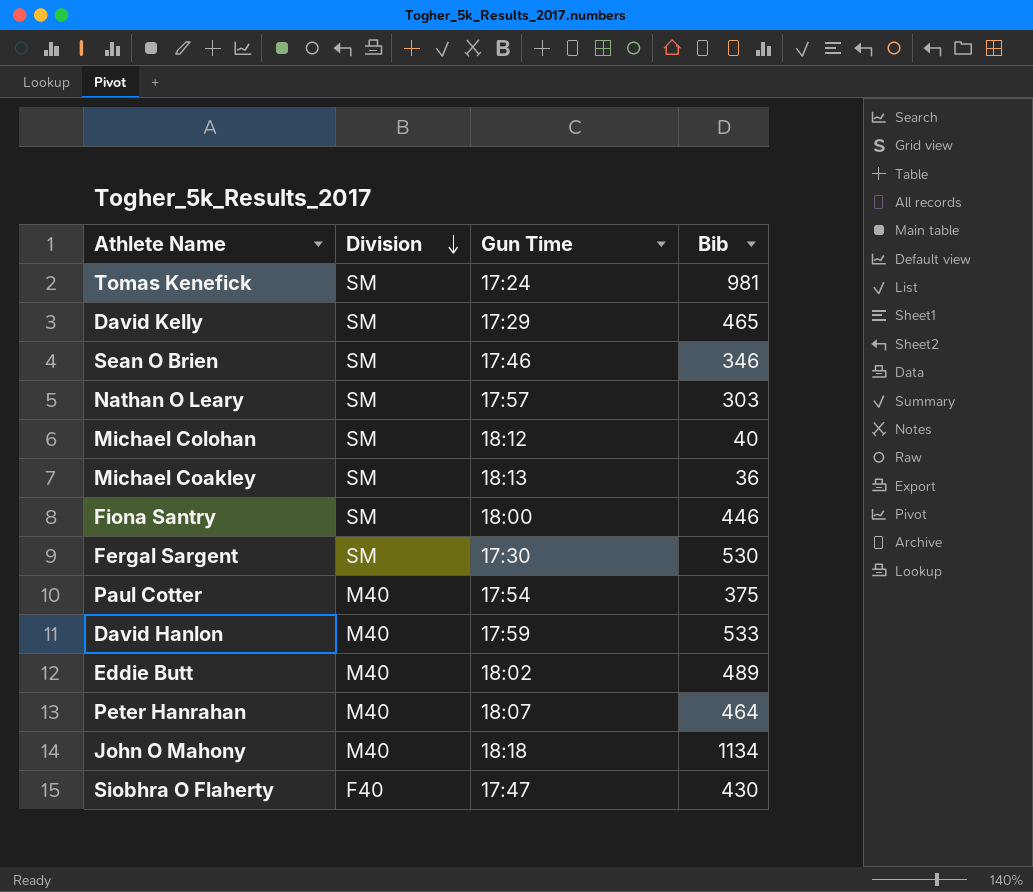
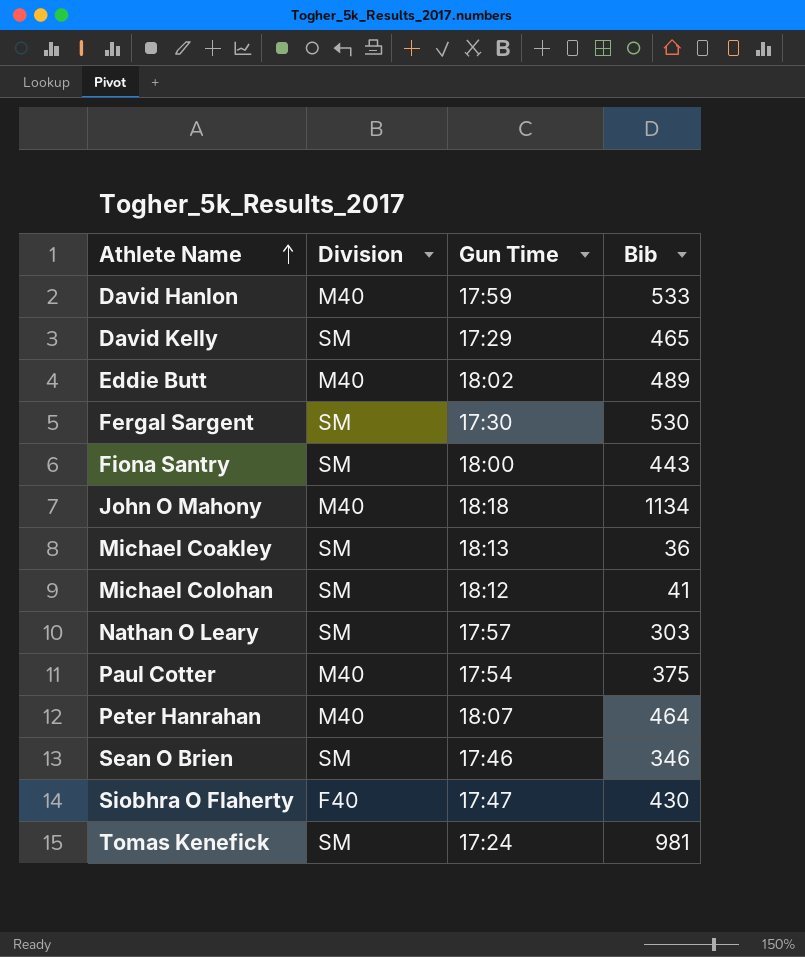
row order: Division descending -> Athlete Name ascending
Fiona Santry | Bib: 446 -> 443
Michael Colohan | Bib: 40 -> 41

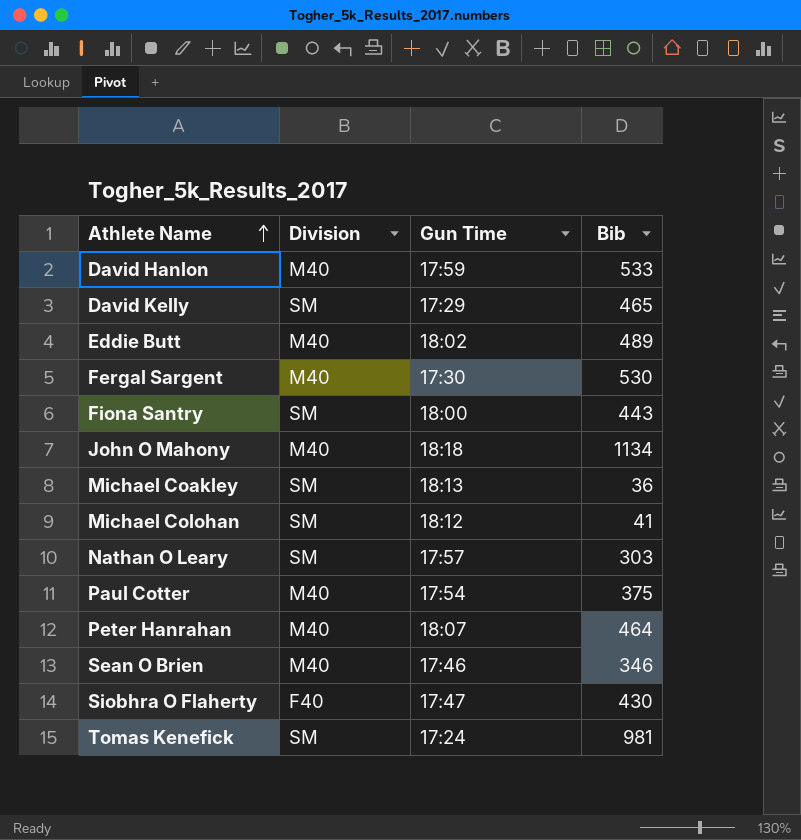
Fergal Sargent | Division: SM -> M40
Sean O Brien | Division: SM -> M40

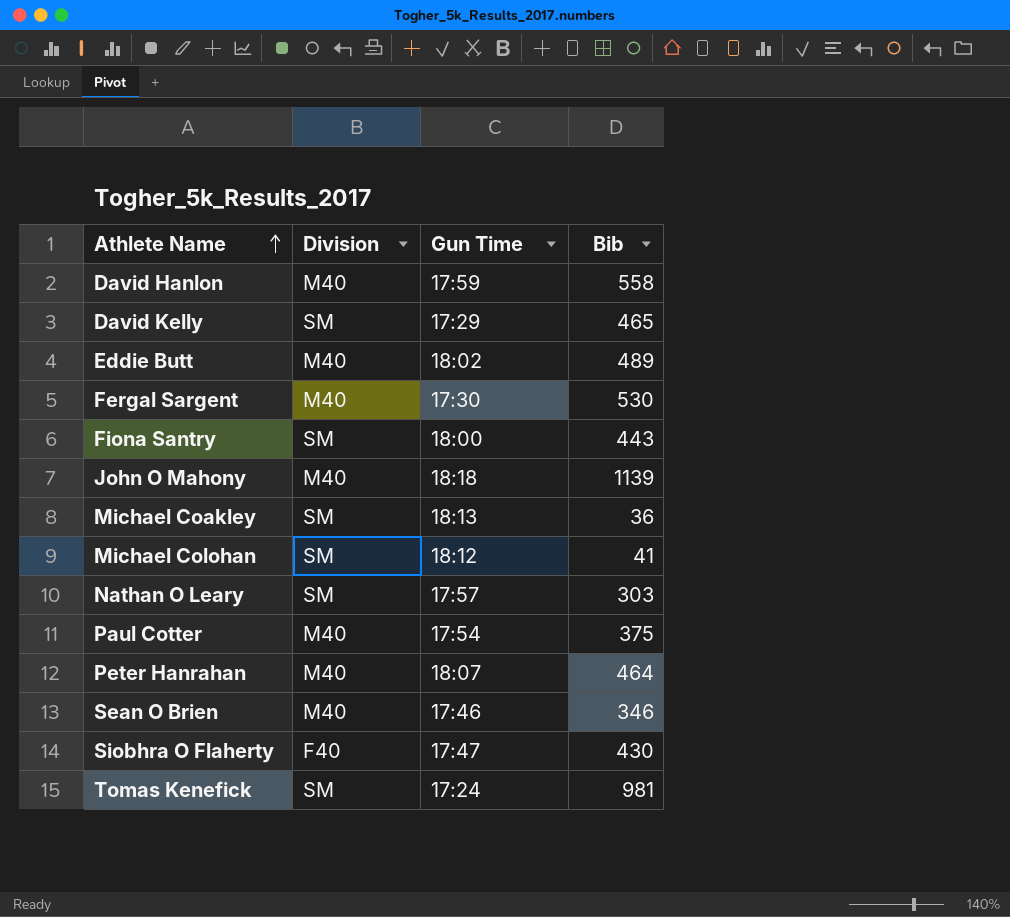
David Hanlon | Bib: 533 -> 558
John O Mahony | Bib: 1134 -> 1139

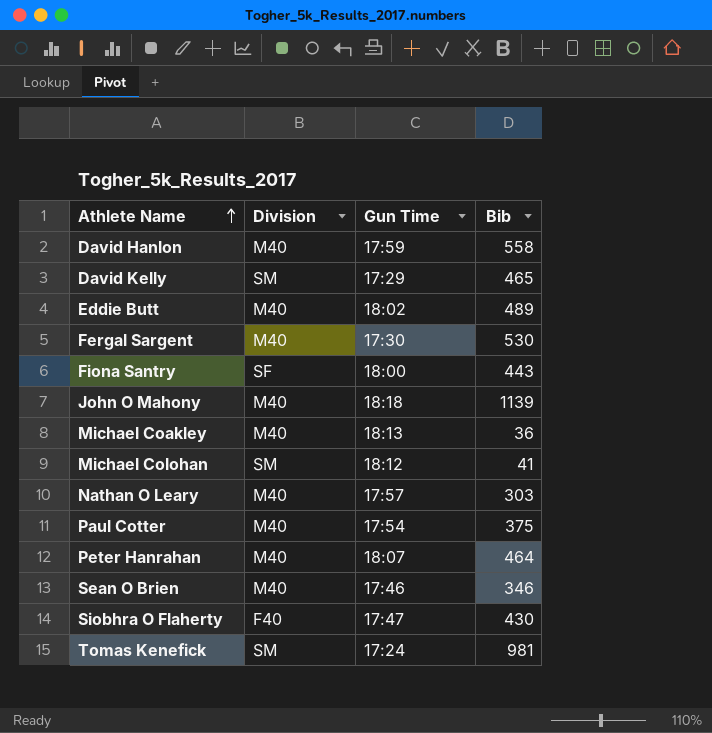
Fiona Santry | Division: SM -> SF
Michael Coakley | Division: SM -> M40
Nathan O Leary | Division: SM -> M40

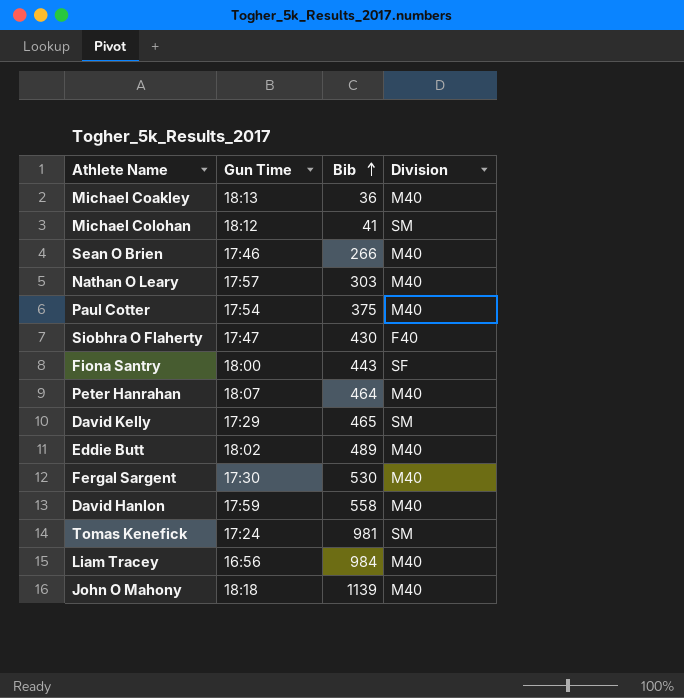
row order: Athlete Name ascending -> Bib ascending
column Division | position: 2 -> 4
Sean O Brien | Bib: 346 -> 266
row Liam Tracey: none -> 16:56 | 984 | M40

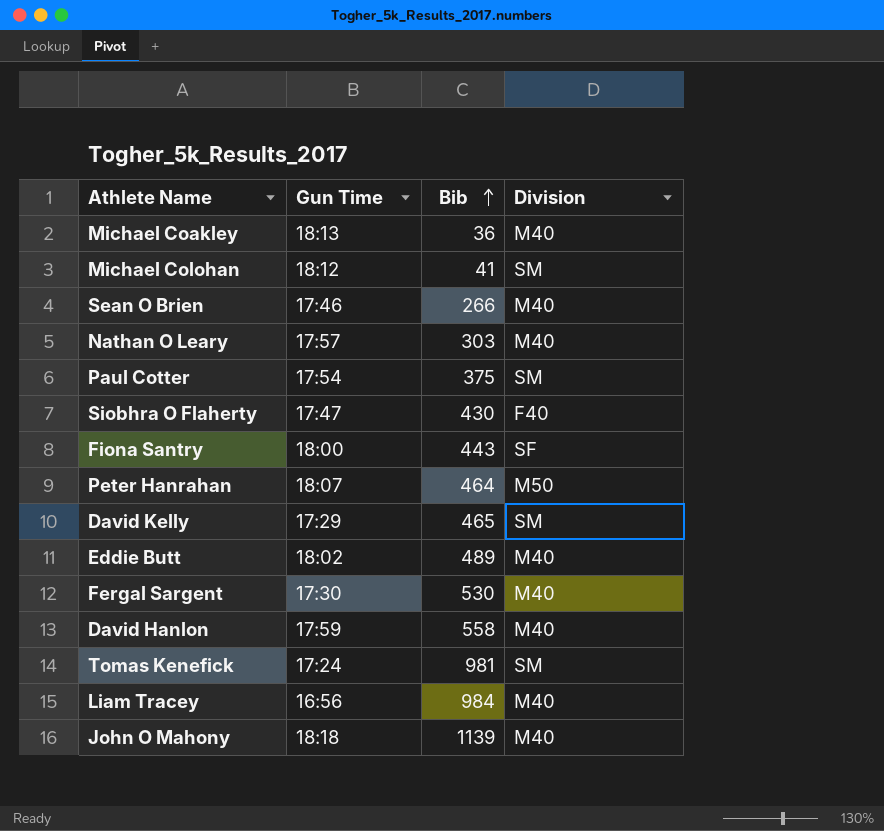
Paul Cotter | Division: M40 -> SM
Peter Hanrahan | Division: M40 -> M50

